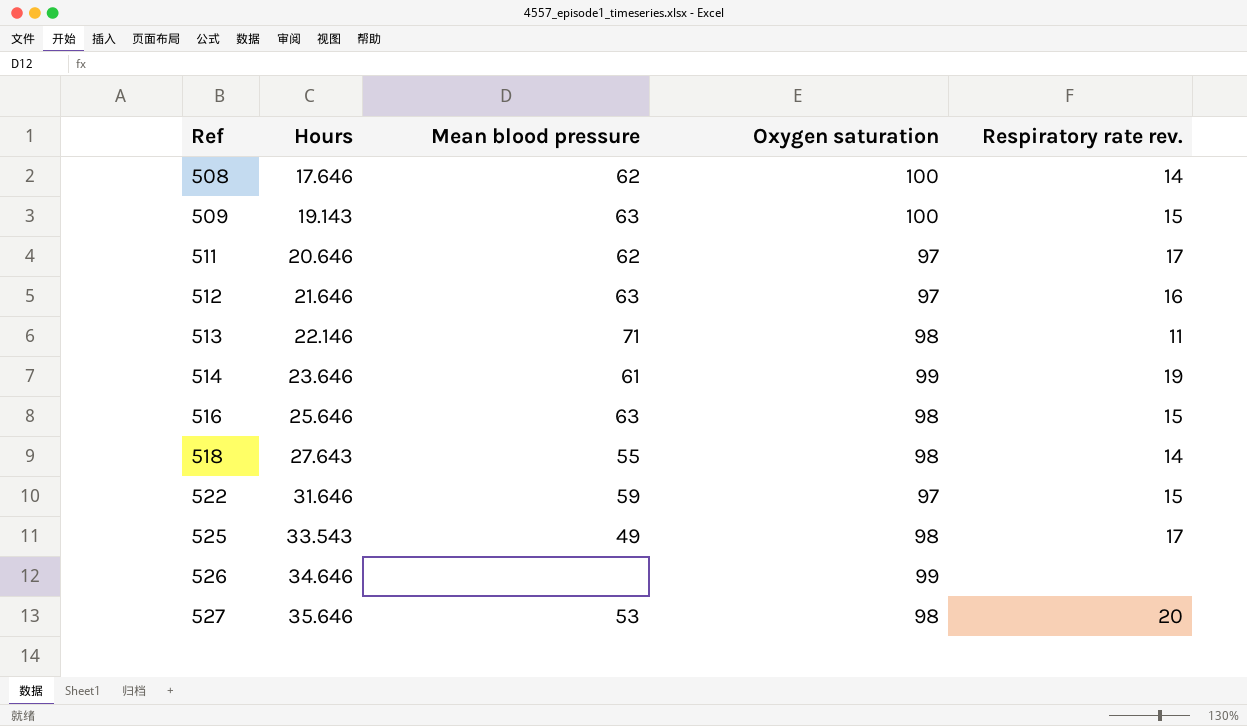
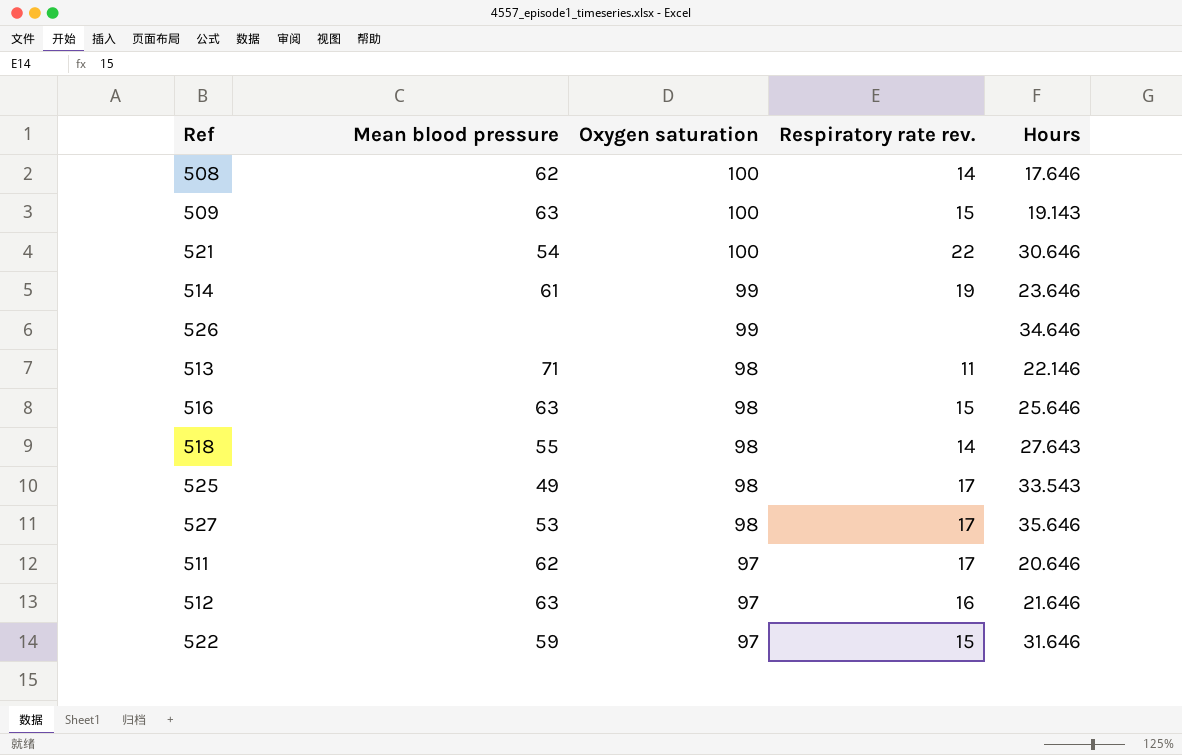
row order: Ref ascending -> Oxygen saturation descending
column Hours | position: 2 -> 5
row 521: none -> 54 | 100 | 22 | 30.646
527 | Respiratory rate rev.: 20 -> 17

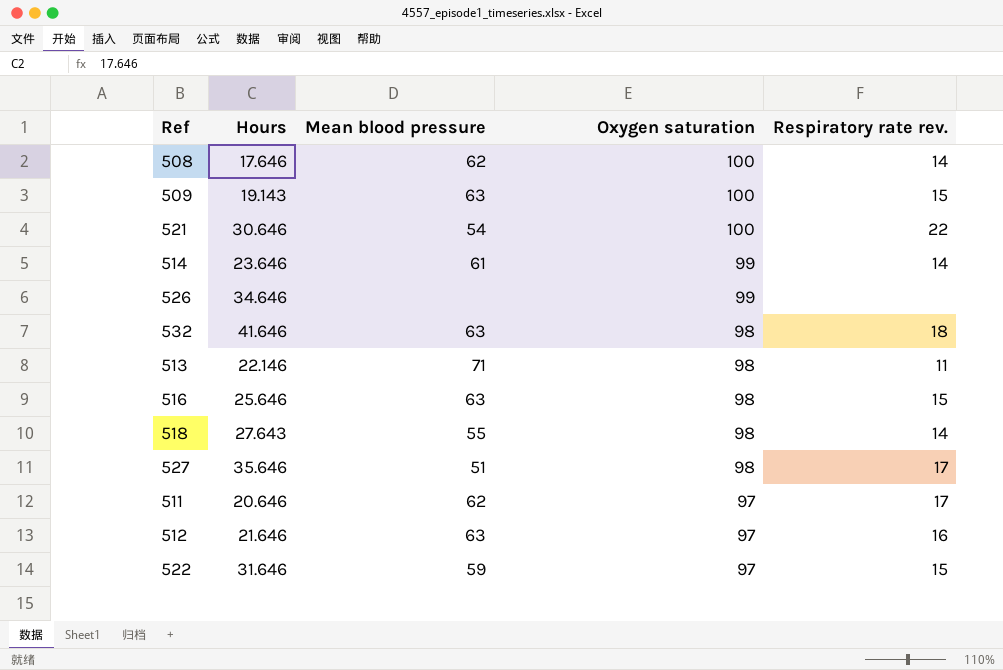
column Hours | position: 5 -> 2
row 525: 49 | 98 | 17 | 33.543 -> none
514 | Respiratory rate rev.: 19 -> 14
row 532: none -> 41.646 | 63 | 98 | 18
527 | Mean blood pressure: 53 -> 51

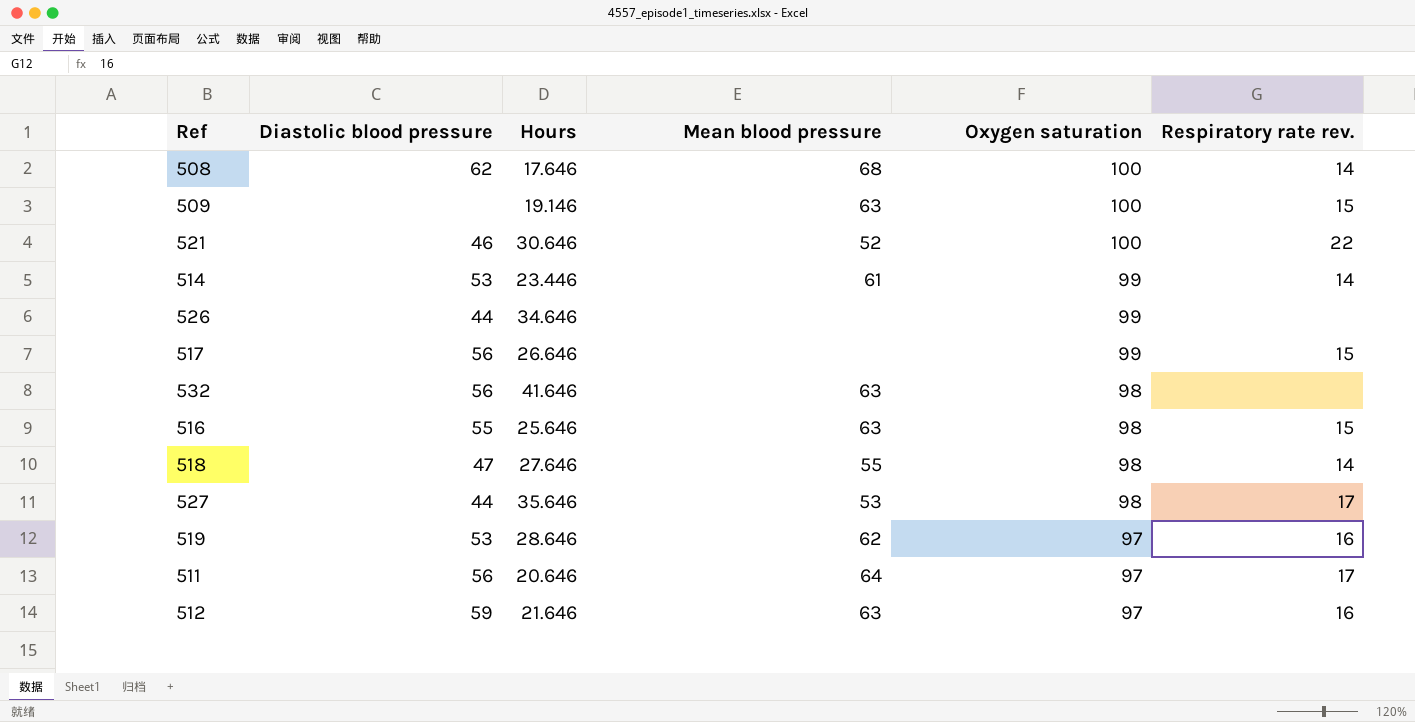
column Diastolic blood pressure | position: none -> 2
row 513: 22.146 | 71 | 98 | 11 -> none
row 522: 31.646 | 59 | 97 | 15 -> none
508 | Mean blood pressure: 62 -> 68
509 | Hours: 19.143 -> 19.146
521 | Mean blood pressure: 54 -> 52
514 | Hours: 23.646 -> 23.446
row 517: none -> 56 | 26.646 | none | 99 | 15
532 | Respiratory rate rev.: 18 -> none
518 | Hours: 27.643 -> 27.646
527 | Mean blood pressure: 51 -> 53
row 519: none -> 53 | 28.646 | 62 | 97 | 16
511 | Mean blood pressure: 62 -> 64

